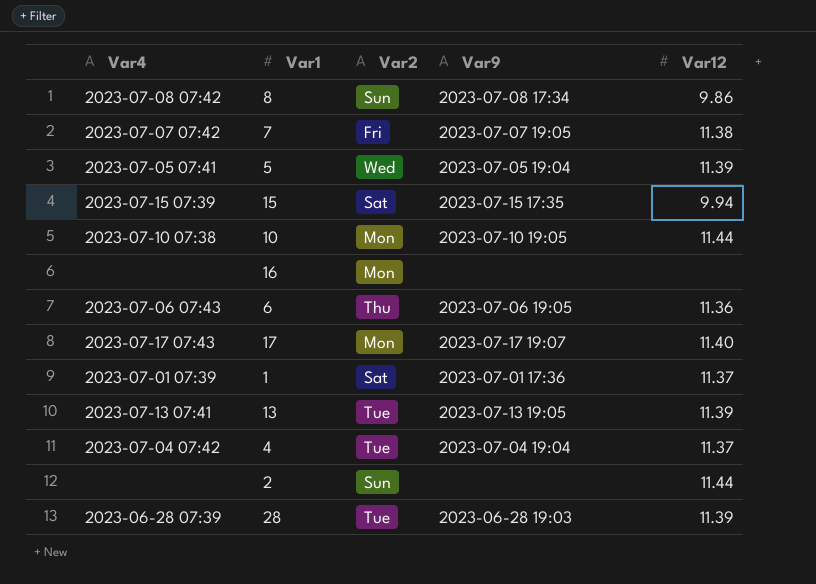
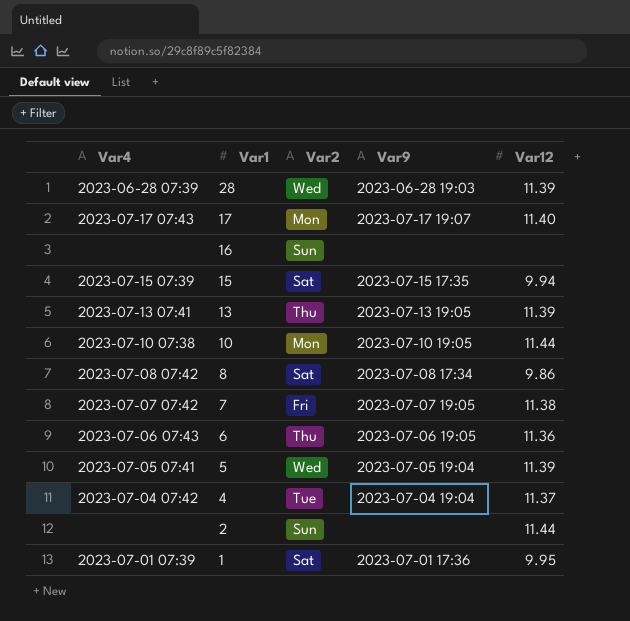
row order: none -> Var1 descending
28 | Var2: Tue -> Wed
16 | Var2: Mon -> Sun
13 | Var2: Tue -> Thu
8 | Var2: Sun -> Sat
1 | Var12: 11.37 -> 9.95

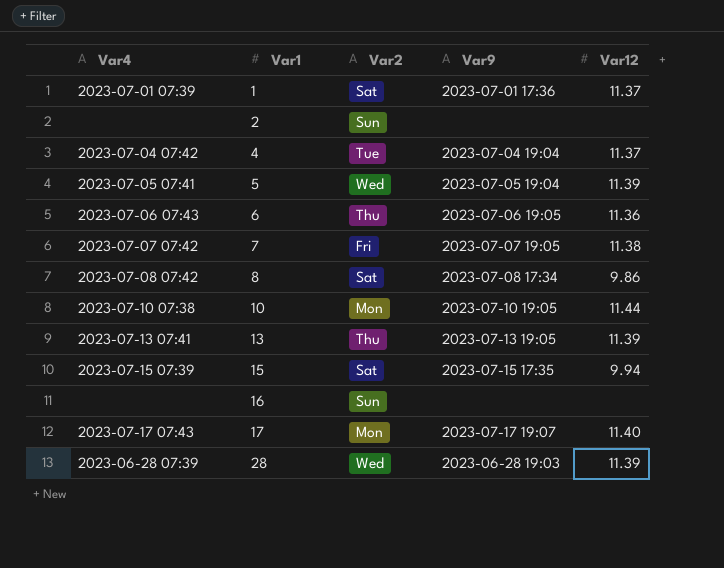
row order: Var1 descending -> Var1 ascending
1 | Var12: 9.95 -> 11.37
2 | Var12: 11.44 -> none

